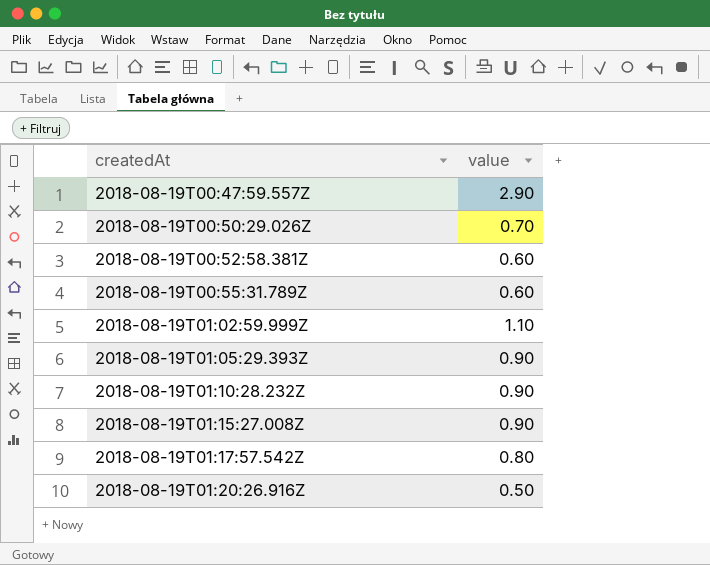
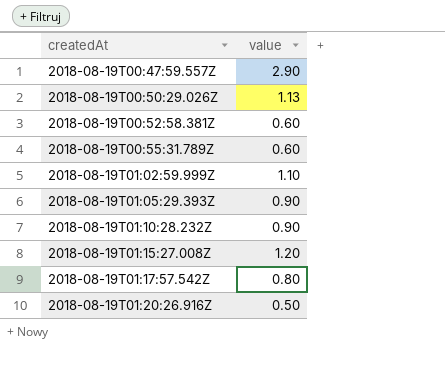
2018-08-19T00:50:29.026Z | value: 0.70 -> 1.13
2018-08-19T01:15:27.008Z | value: 0.90 -> 1.20

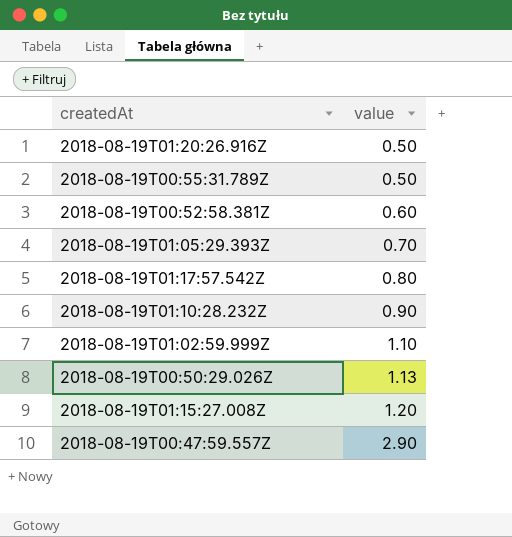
row order: createdAt ascending -> value ascending
2018-08-19T00:55:31.789Z | value: 0.60 -> 0.50
2018-08-19T01:05:29.393Z | value: 0.90 -> 0.70

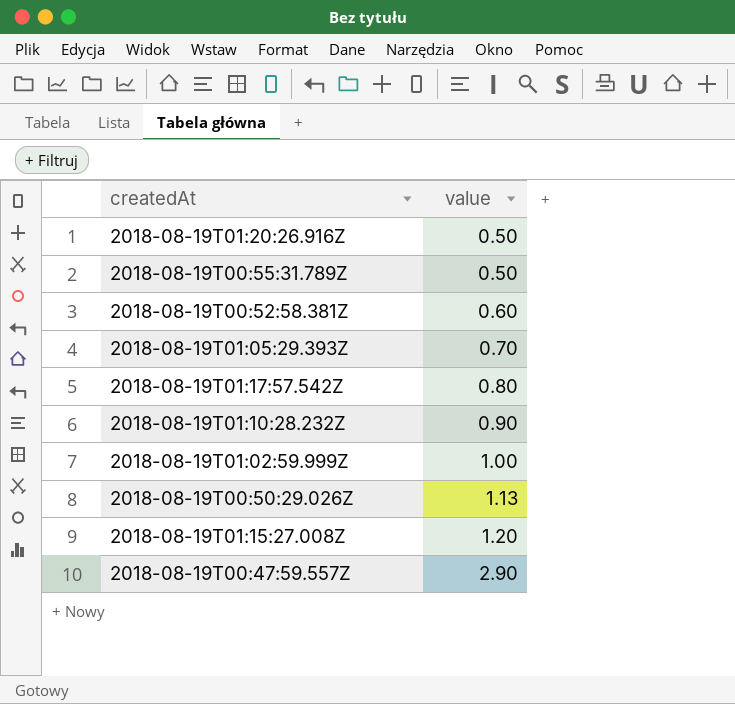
2018-08-19T01:02:59.999Z | value: 1.10 -> 1.00

